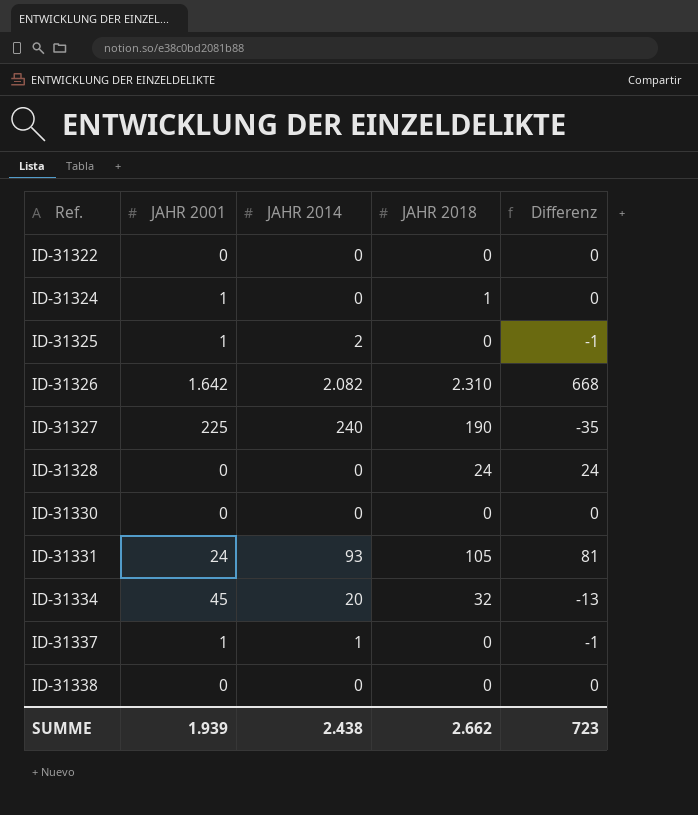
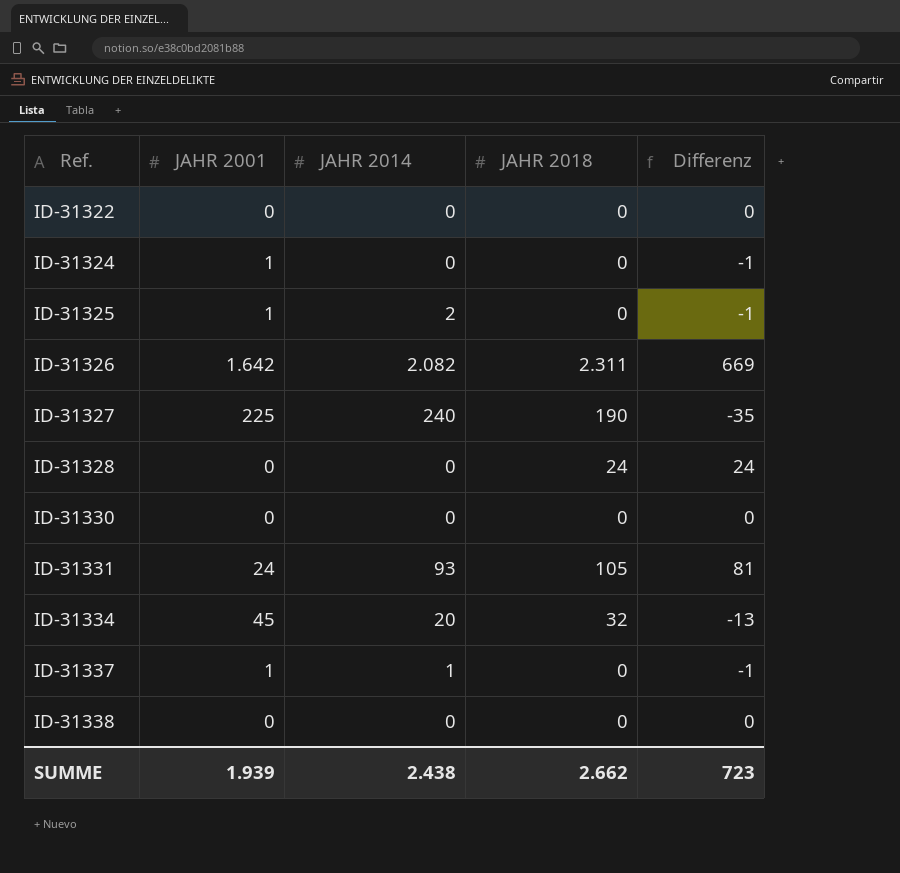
ID-31324 | JAHR 2018: 1 -> 0
ID-31324 | Differenz: 0 -> -1
ID-31326 | JAHR 2018: 2.310 -> 2.311
ID-31326 | Differenz: 668 -> 669

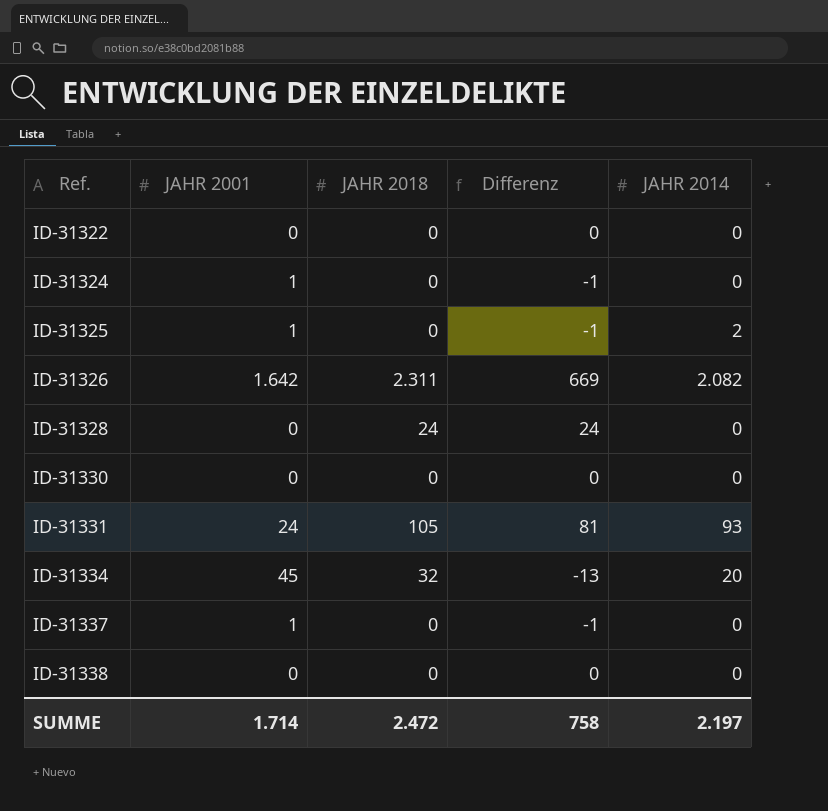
column JAHR 2014 | position: 3 -> 5
row ID-31327: 225 | 240 | 190 | -35 -> none
ID-31337 | JAHR 2014: 1 -> 0
SUMME | JAHR 2001: 1.939 -> 1.714
SUMME | JAHR 2018: 2.662 -> 2.472
SUMME | Differenz: 723 -> 758
SUMME | JAHR 2014: 2.438 -> 2.197

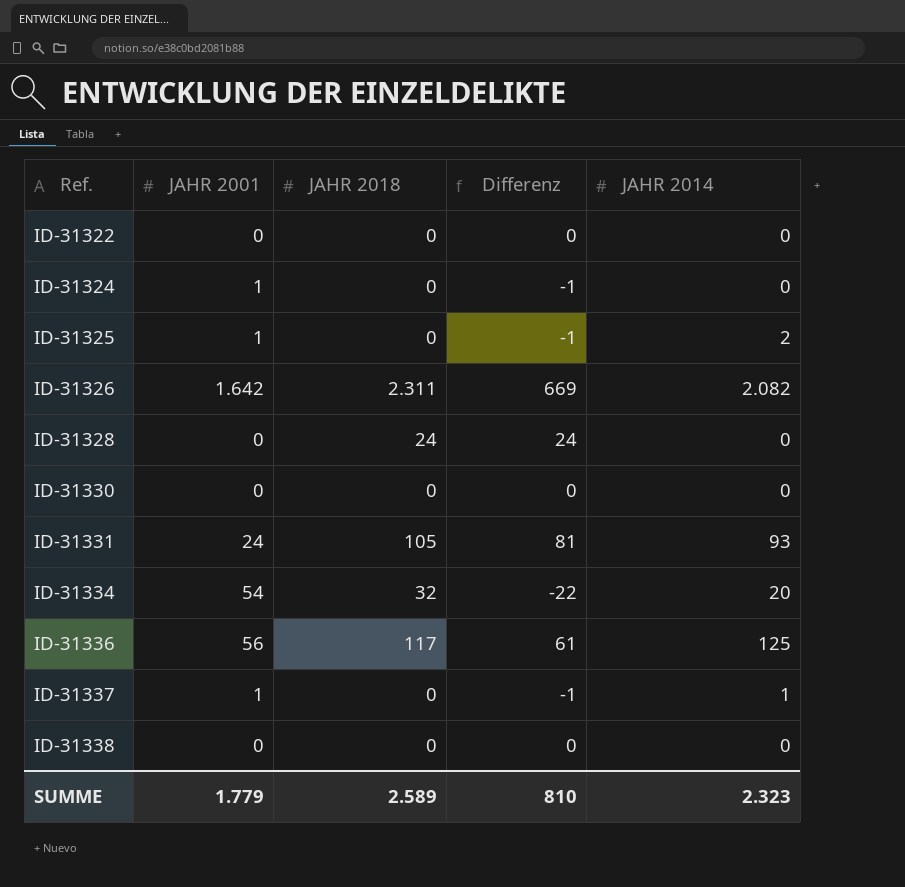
ID-31334 | JAHR 2001: 45 -> 54
ID-31334 | Differenz: -13 -> -22
row ID-31336: none -> 56 | 117 | 61 | 125
ID-31337 | JAHR 2014: 0 -> 1
SUMME | JAHR 2001: 1.714 -> 1.779
SUMME | JAHR 2018: 2.472 -> 2.589
SUMME | Differenz: 758 -> 810
SUMME | JAHR 2014: 2.197 -> 2.323

